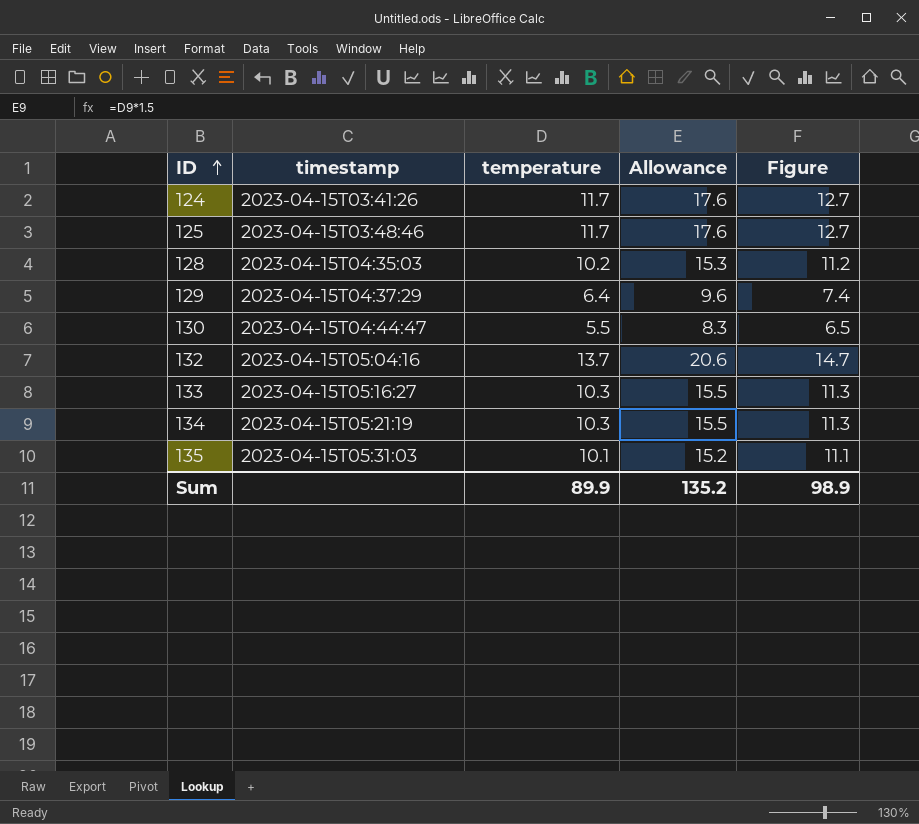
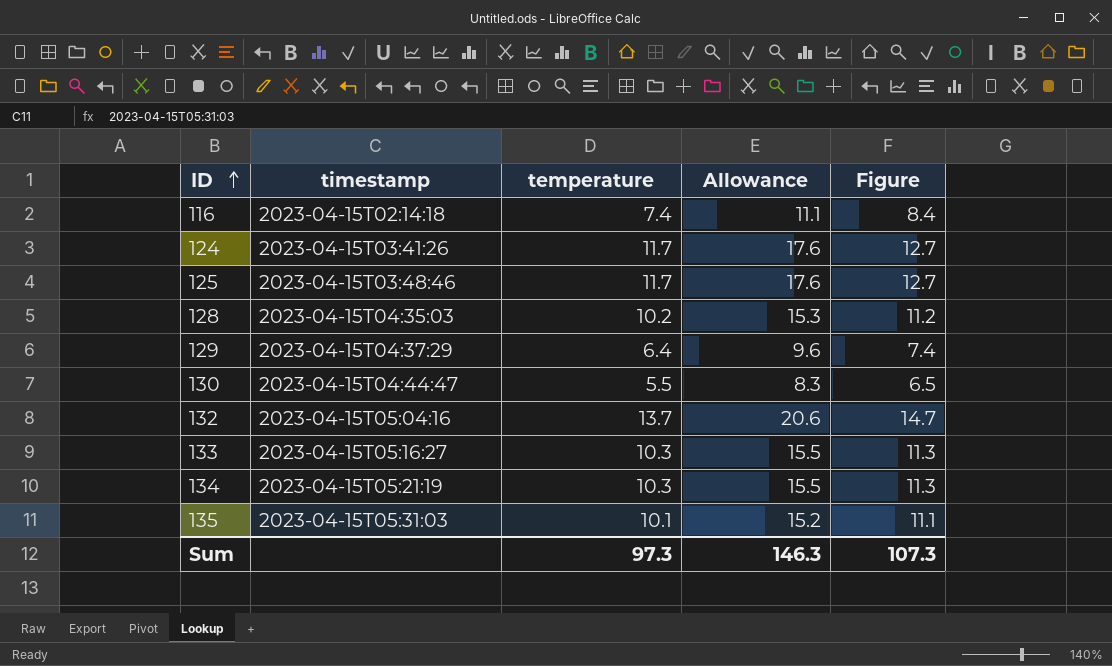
row 116: none -> 2023-04-15T02:14:18 | 7.4 | 11.1 | 8.4
Sum | temperature: 89.9 -> 97.3
Sum | Allowance: 135.2 -> 146.3
Sum | Figure: 98.9 -> 107.3

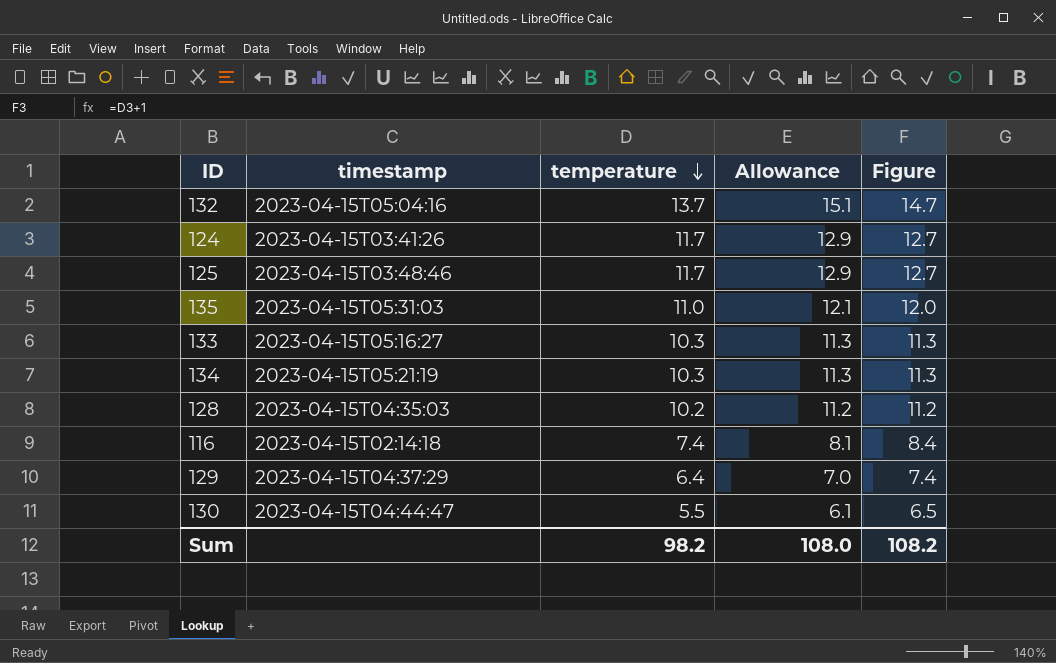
row order: ID ascending -> temperature descending
column Allowance | formula: [temperature] * 1.5 -> [temperature] * 1.1
135 | temperature: 10.1 -> 11.0
135 | Figure: 11.1 -> 12.0
Sum | temperature: 97.3 -> 98.2
Sum | Allowance: 146.3 -> 108.0
Sum | Figure: 107.3 -> 108.2

